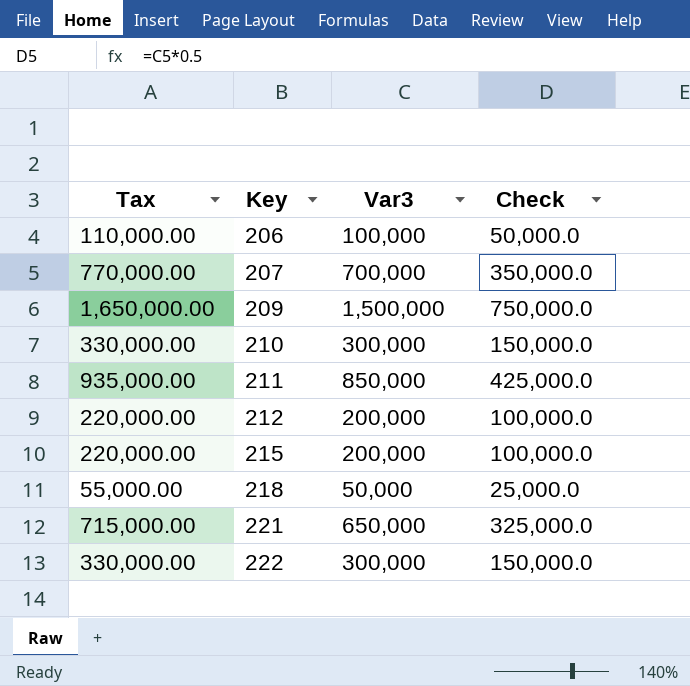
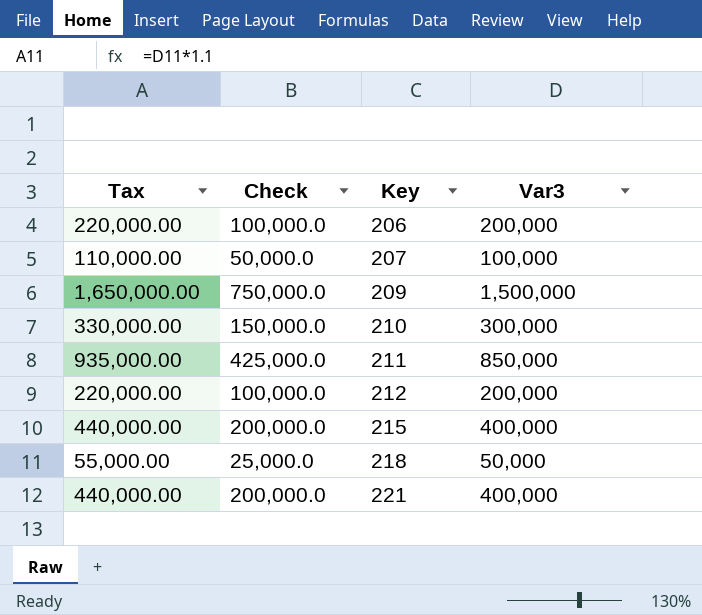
column Check | position: 4 -> 2
row 222: 330,000.00 | 300,000 | 150,000.0 -> none
206 | Tax: 110,000.00 -> 220,000.00
206 | Check: 50,000.0 -> 100,000.0
206 | Var3: 100,000 -> 200,000
207 | Tax: 770,000.00 -> 110,000.00
207 | Check: 350,000.0 -> 50,000.0
207 | Var3: 700,000 -> 100,000
215 | Tax: 220,000.00 -> 440,000.00
215 | Check: 100,000.0 -> 200,000.0
215 | Var3: 200,000 -> 400,000
221 | Tax: 715,000.00 -> 440,000.00
221 | Check: 325,000.0 -> 200,000.0
221 | Var3: 650,000 -> 400,000

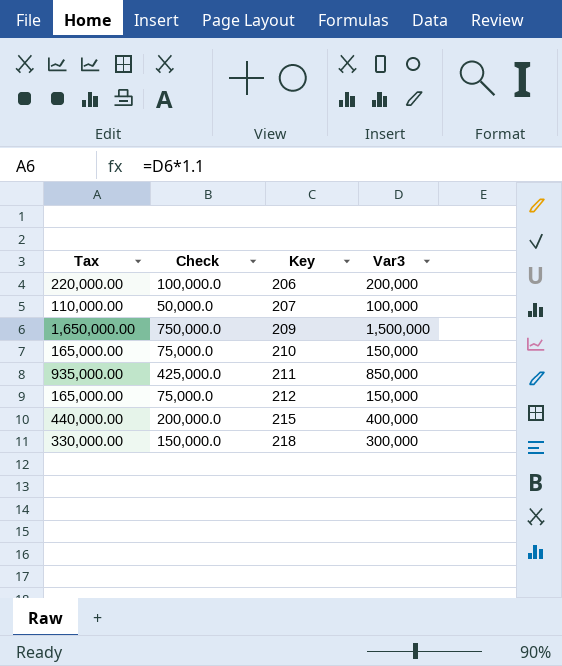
row 221: 440,000.00 | 200,000.0 | 400,000 -> none
210 | Tax: 330,000.00 -> 165,000.00
210 | Check: 150,000.0 -> 75,000.0
210 | Var3: 300,000 -> 150,000
212 | Tax: 220,000.00 -> 165,000.00
212 | Check: 100,000.0 -> 75,000.0
212 | Var3: 200,000 -> 150,000
218 | Tax: 55,000.00 -> 330,000.00
218 | Check: 25,000.0 -> 150,000.0
218 | Var3: 50,000 -> 300,000

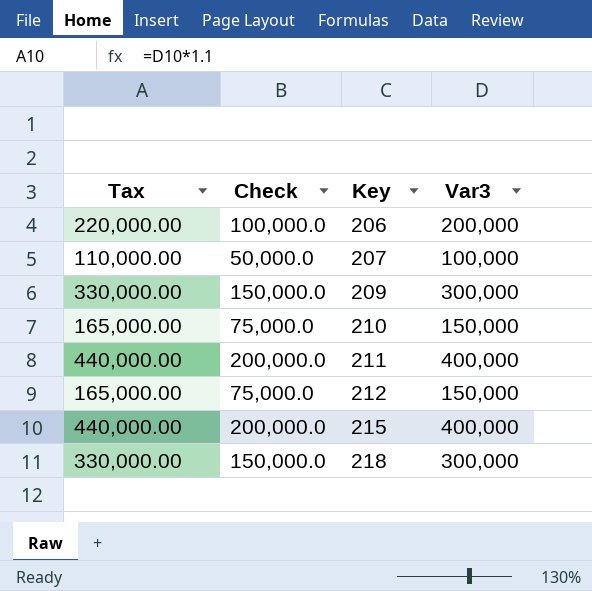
209 | Tax: 1,650,000.00 -> 330,000.00
209 | Check: 750,000.0 -> 150,000.0
209 | Var3: 1,500,000 -> 300,000
211 | Tax: 935,000.00 -> 440,000.00
211 | Check: 425,000.0 -> 200,000.0
211 | Var3: 850,000 -> 400,000

